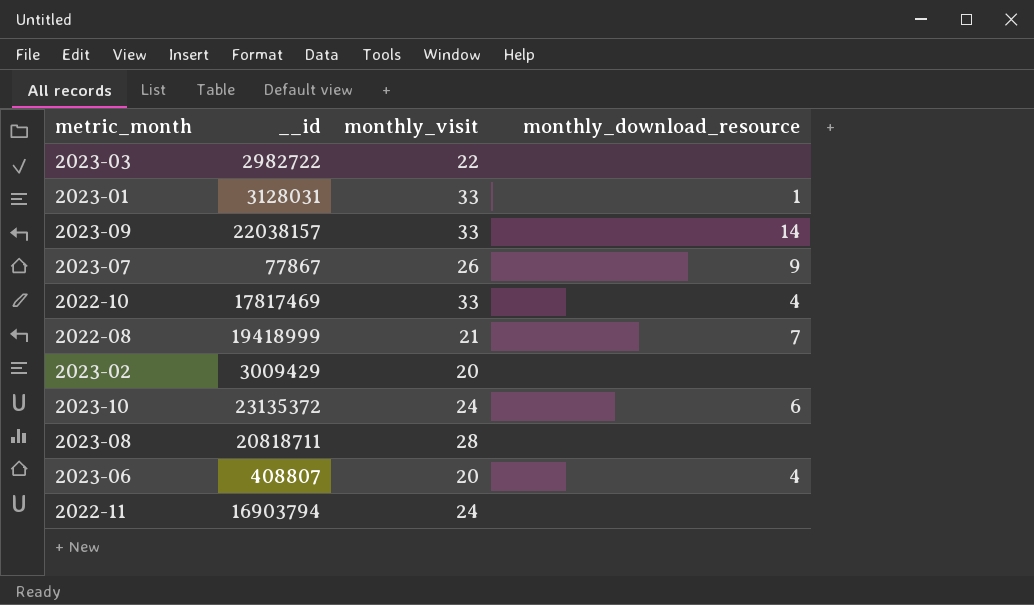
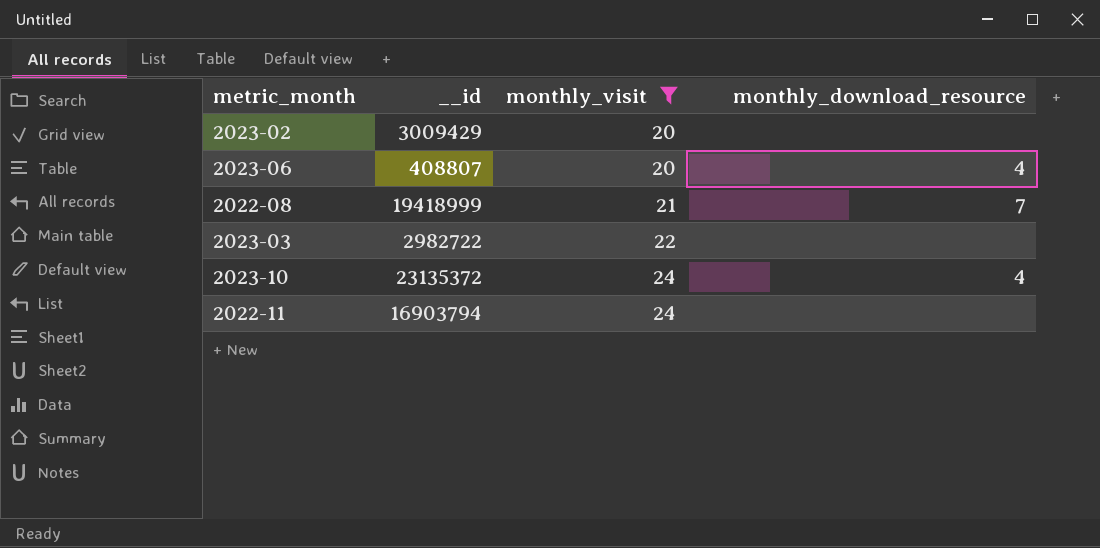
filter: none -> monthly_visit <= 24
row order: none -> monthly_visit ascending
2023-10 | monthly_download_resource: 6 -> 4

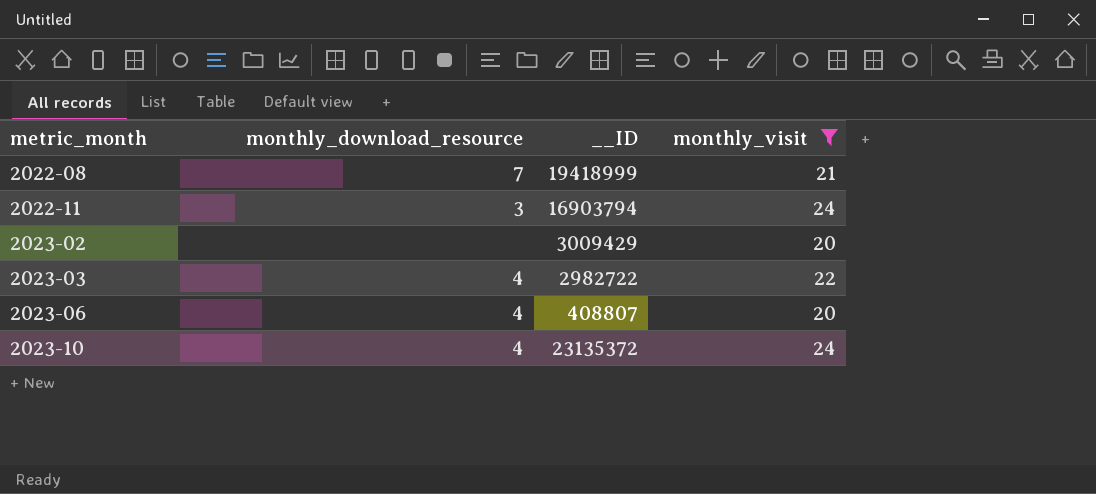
row order: monthly_visit ascending -> metric_month ascending
column monthly_download_resource | position: 4 -> 2
column name: __id -> __ID
2022-11 | monthly_download_resource: none -> 3
2023-03 | monthly_download_resource: none -> 4

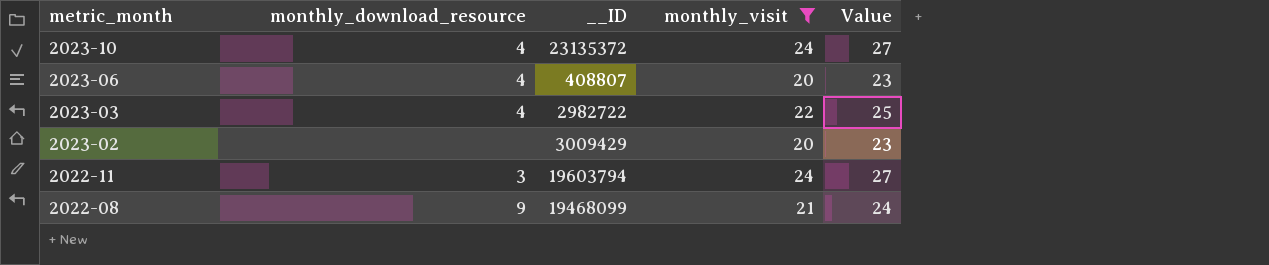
row order: metric_month ascending -> metric_month descending
column Value | formula: none -> [monthly_visit] + 3
2022-11 | __ID: 16903794 -> 19603794
2022-08 | monthly_download_resource: 7 -> 9
2022-08 | __ID: 19418999 -> 19468099

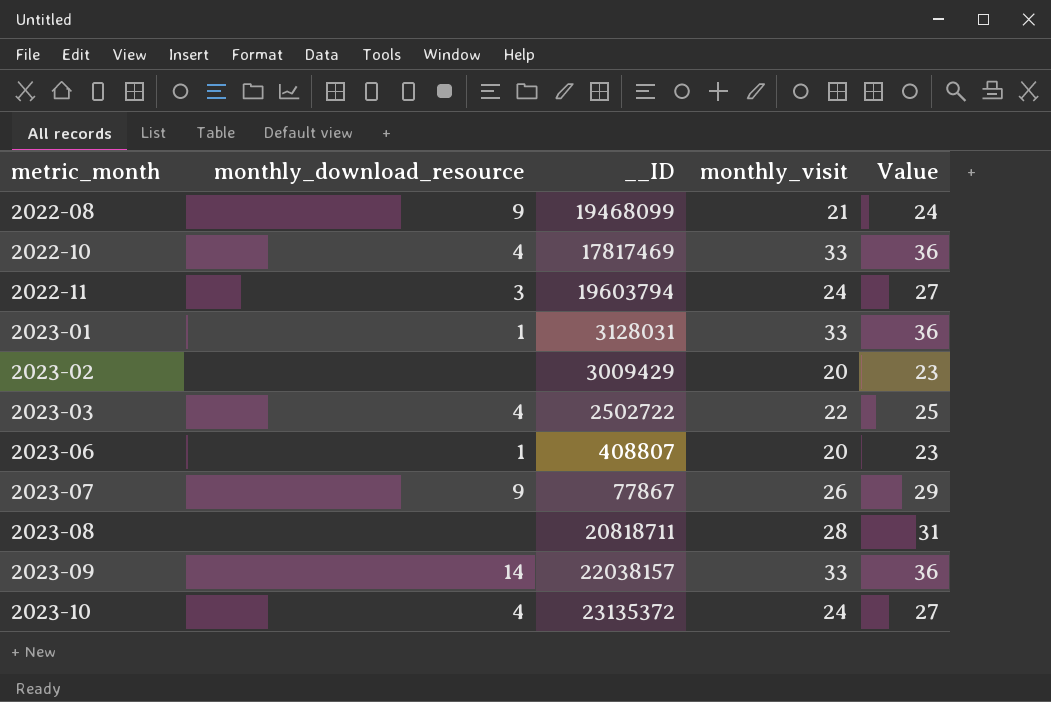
filter: monthly_visit <= 24 -> none
row order: metric_month descending -> metric_month ascending
2023-03 | __ID: 2982722 -> 2502722
2023-06 | monthly_download_resource: 4 -> 1

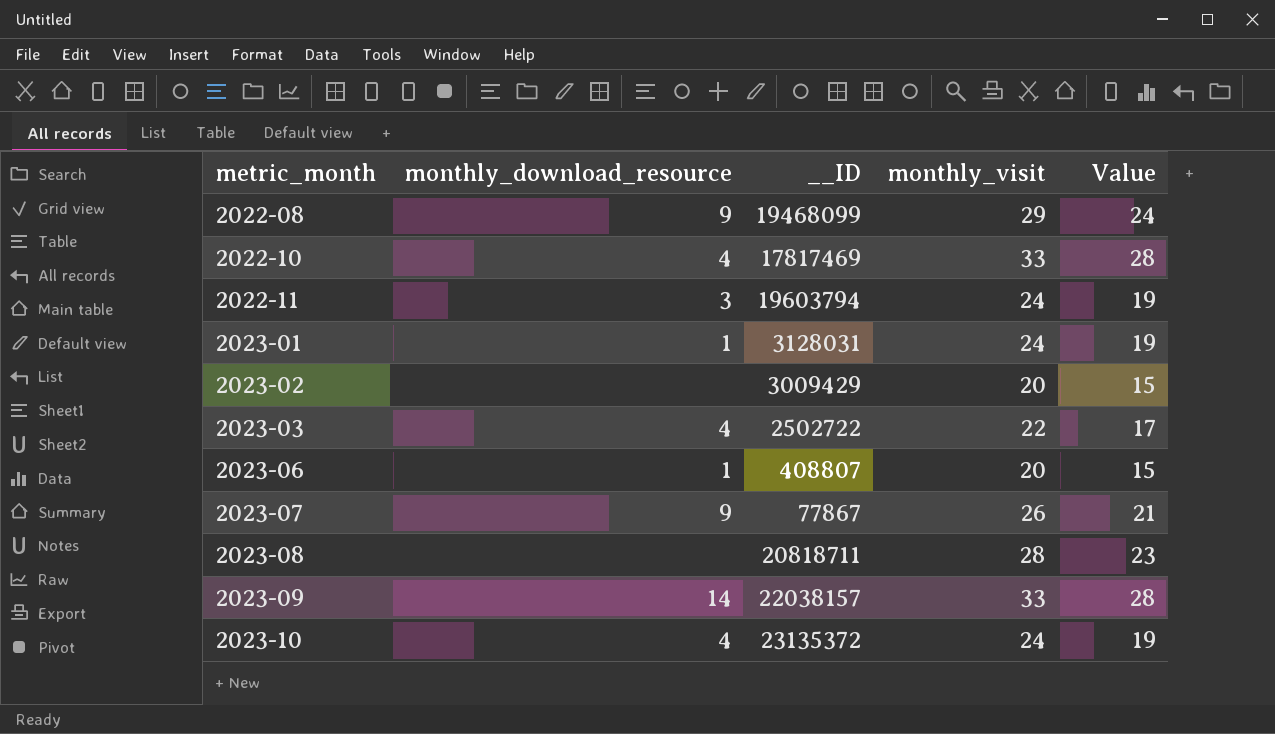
column Value | formula: [monthly_visit] + 3 -> [monthly_visit] - 5
2022-08 | monthly_visit: 21 -> 29
2023-01 | monthly_visit: 33 -> 24

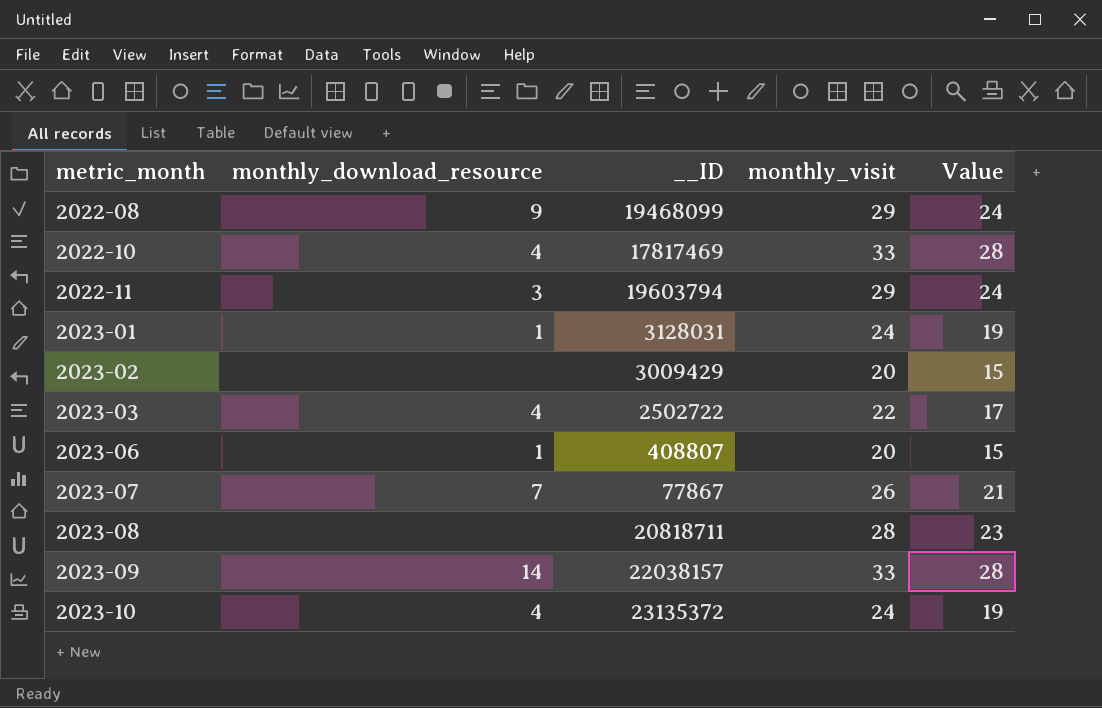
2022-11 | monthly_visit: 24 -> 29
2022-11 | Value: 19 -> 24
2023-07 | monthly_download_resource: 9 -> 7

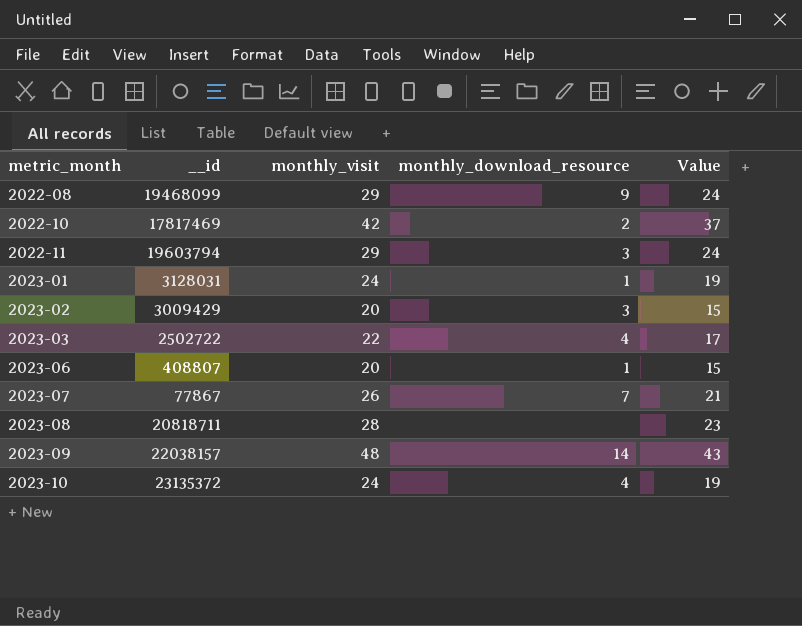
column name: __ID -> __id
column monthly_download_resource | position: 2 -> 4
2022-10 | monthly_visit: 33 -> 42
2022-10 | monthly_download_resource: 4 -> 2
2022-10 | Value: 28 -> 37
2023-02 | monthly_download_resource: none -> 3
2023-09 | monthly_visit: 33 -> 48
2023-09 | Value: 28 -> 43

